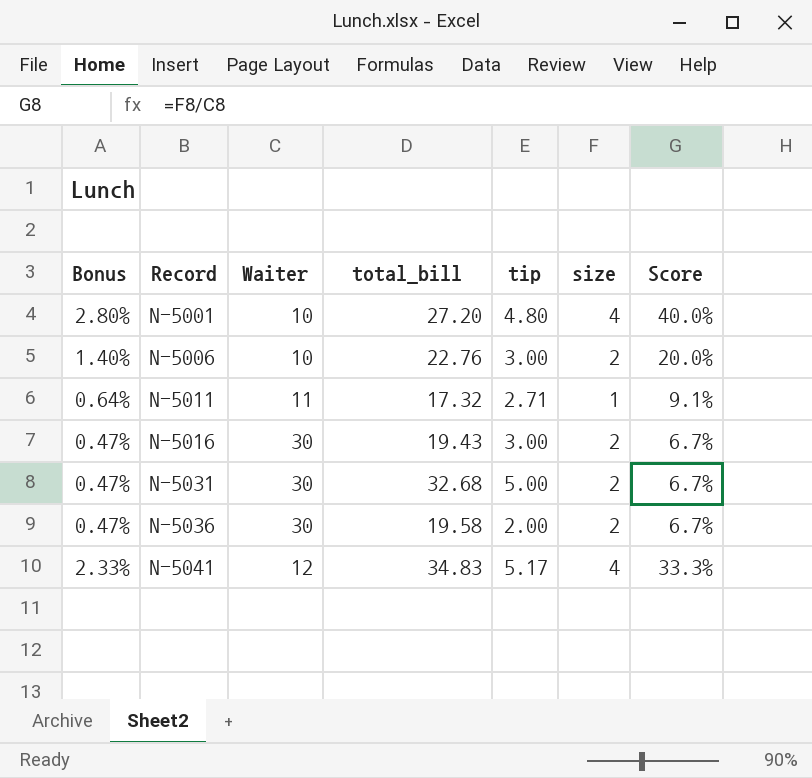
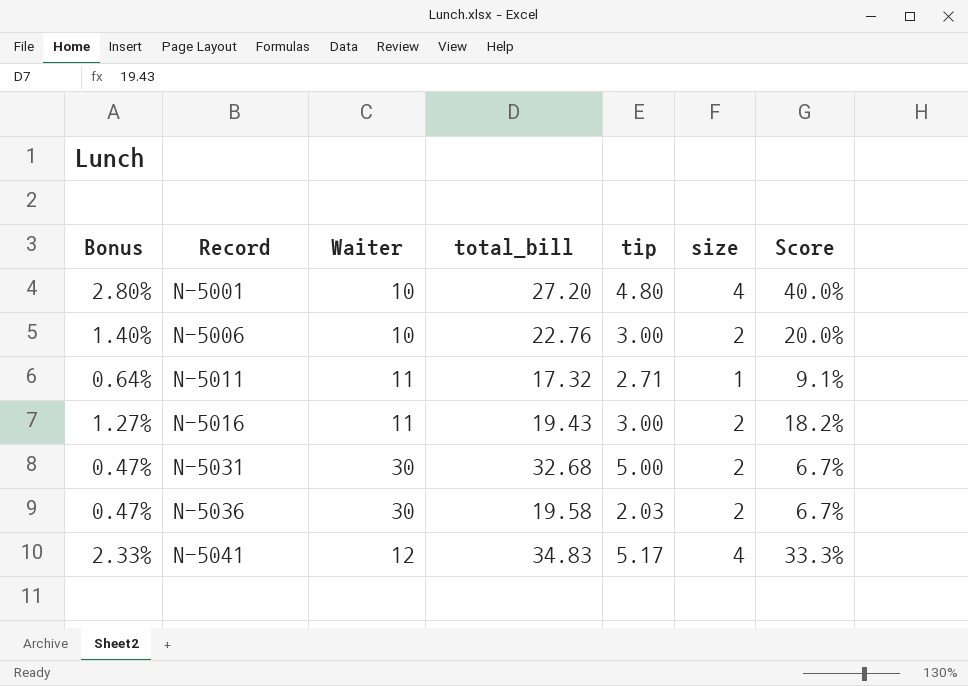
N-5016 | Bonus: 0.47% -> 1.27%
N-5016 | Waiter: 30 -> 11
N-5016 | Score: 6.7% -> 18.2%
N-5036 | tip: 2.00 -> 2.03

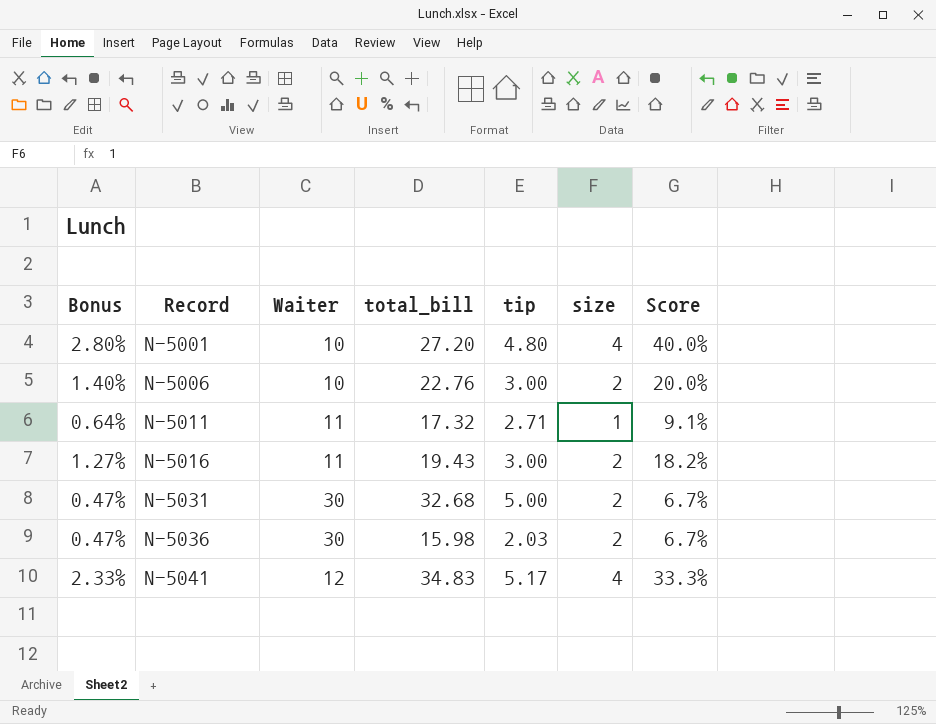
N-5036 | total_bill: 19.58 -> 15.98

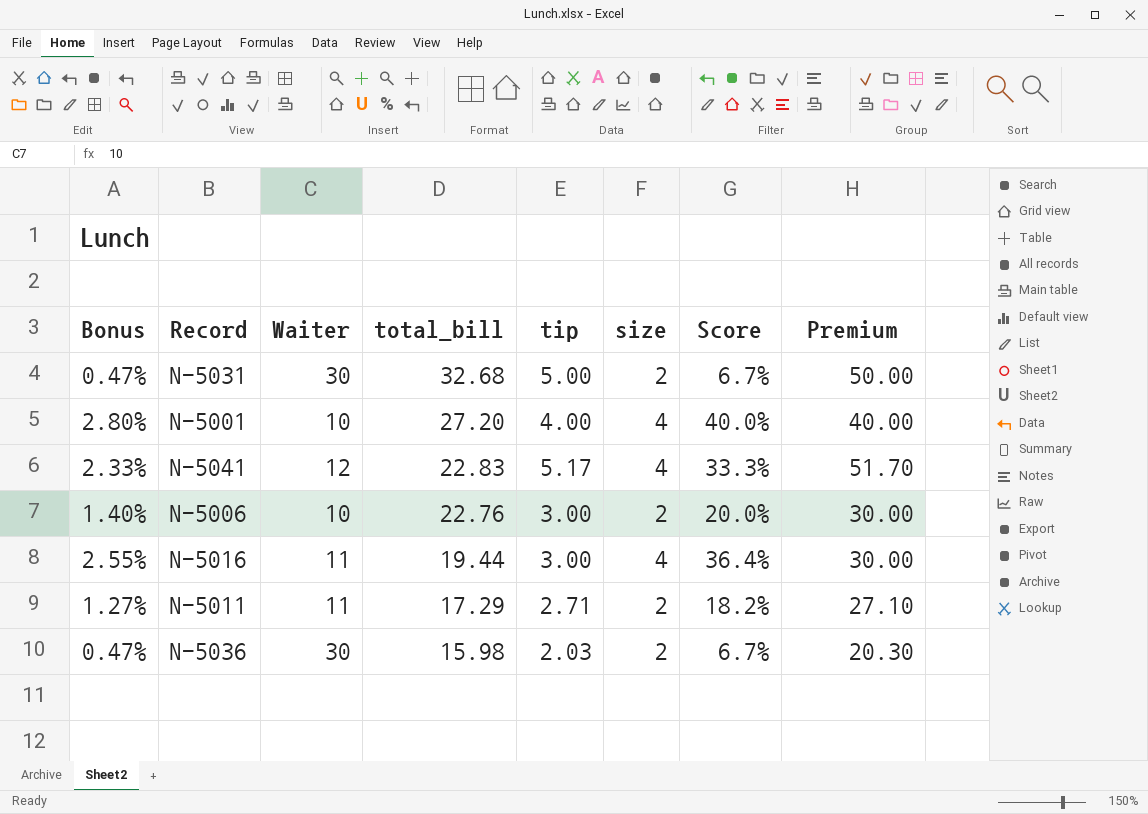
row order: Record ascending -> total_bill descending
column Premium | formula: none -> [tip] * 10
N-5001 | tip: 4.80 -> 4.00
N-5041 | total_bill: 34.83 -> 22.83
N-5016 | Bonus: 1.27% -> 2.55%
N-5016 | total_bill: 19.43 -> 19.44
N-5016 | size: 2 -> 4
N-5016 | Score: 18.2% -> 36.4%
N-5011 | Bonus: 0.64% -> 1.27%
N-5011 | total_bill: 17.32 -> 17.29
N-5011 | size: 1 -> 2
N-5011 | Score: 9.1% -> 18.2%

